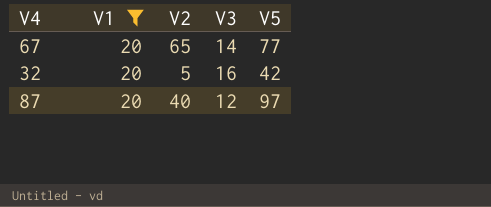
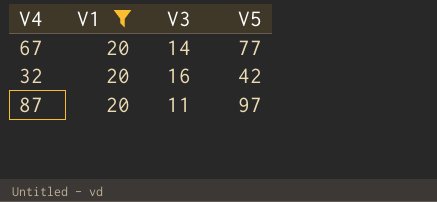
column V2 | position: 3 -> none
87 | V3: 12 -> 11

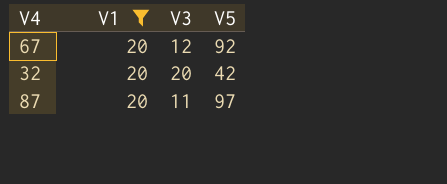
67 | V3: 14 -> 12
67 | V5: 77 -> 92
32 | V3: 16 -> 20

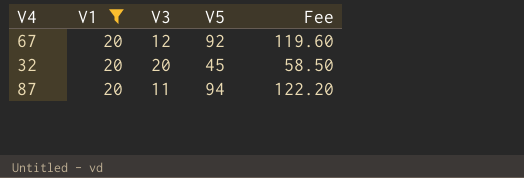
column Fee | formula: none -> [V5] * 1.3
32 | V5: 42 -> 45
87 | V5: 97 -> 94

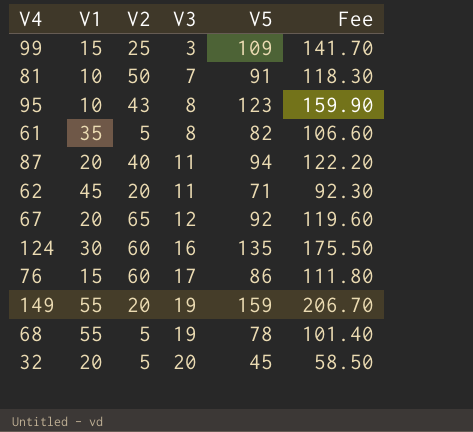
filter: V1 = 20 -> none
row order: none -> V3 ascending
column V2 | position: none -> 3

